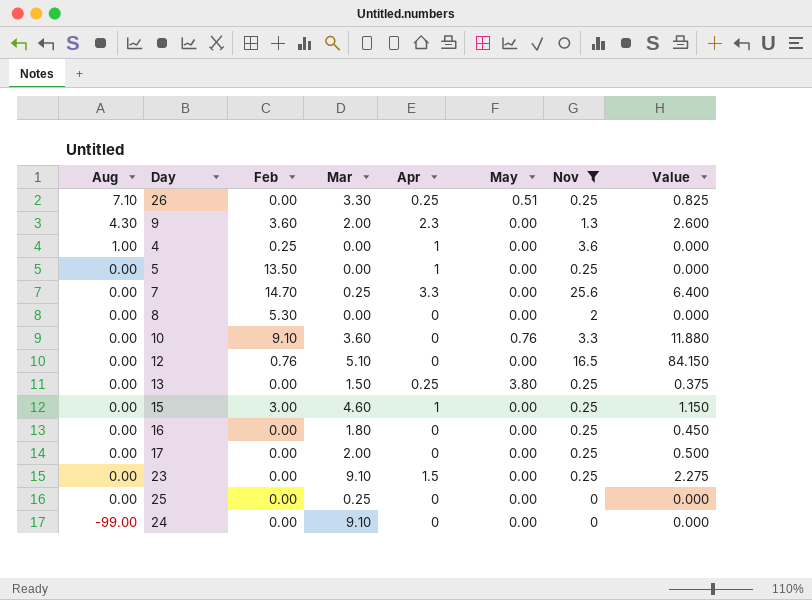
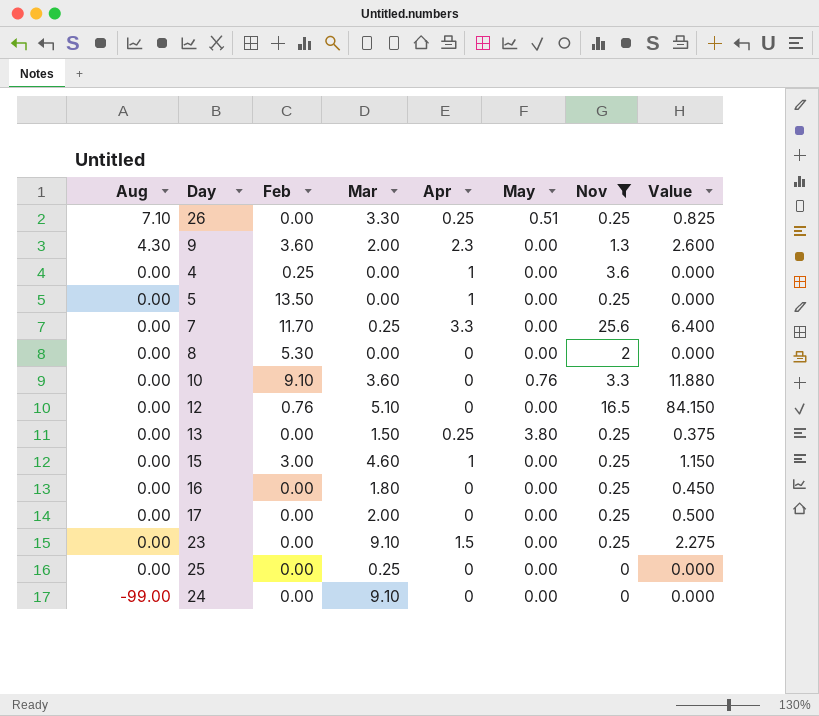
4 | Aug: 1.00 -> 0.00
7 | Feb: 14.70 -> 11.70

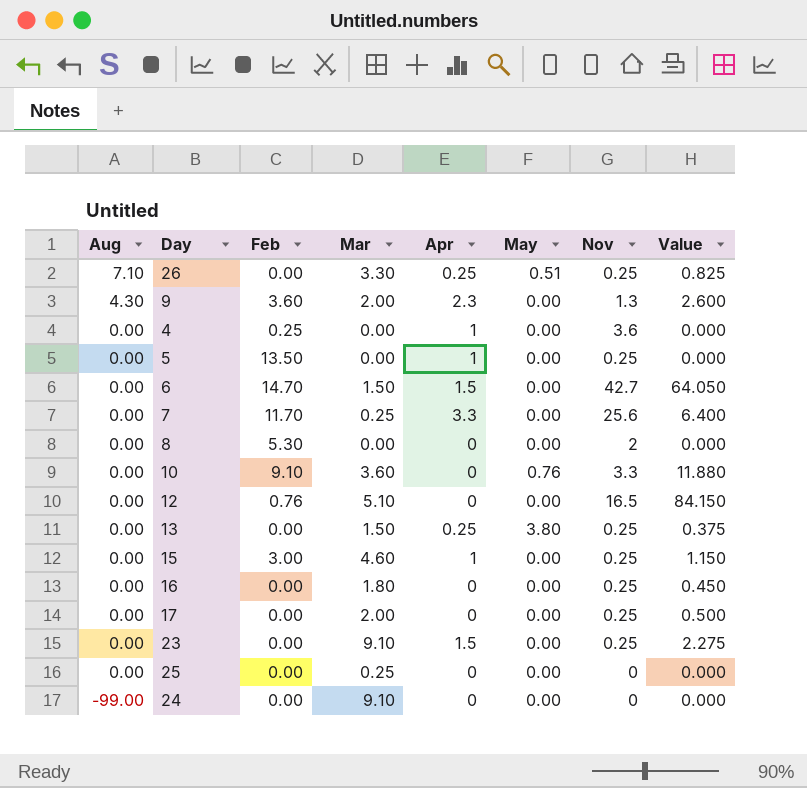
filter: Nov != 42.7 -> none

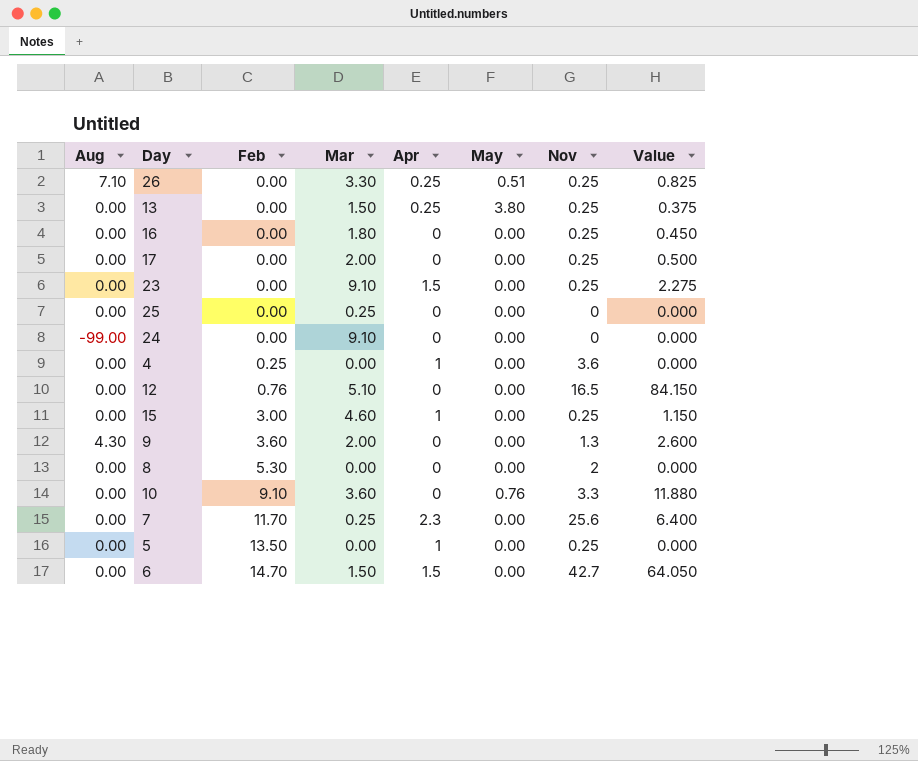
row order: Aug descending -> Feb ascending
9 | Apr: 2.3 -> 0
7 | Apr: 3.3 -> 2.3

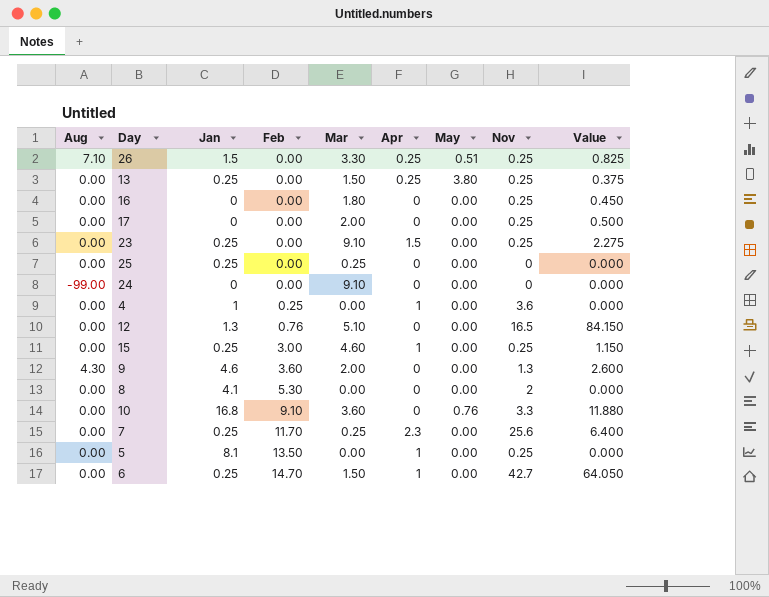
column Jan | position: none -> 3
6 | Apr: 1.5 -> 1

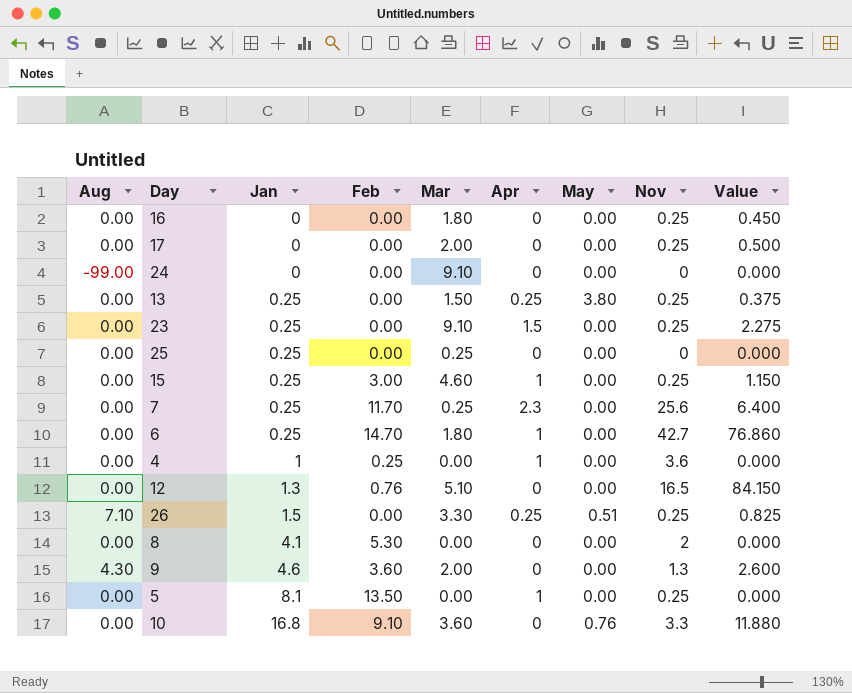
row order: Feb ascending -> Jan ascending
6 | Mar: 1.50 -> 1.80
6 | Value: 64.050 -> 76.860

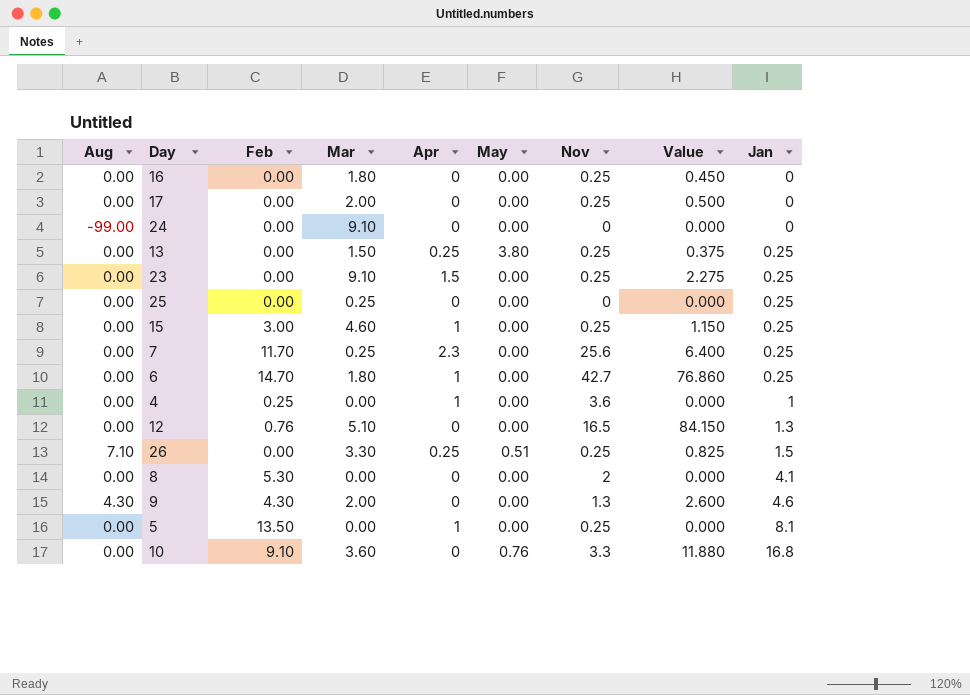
column Jan | position: 3 -> 9
9 | Feb: 3.60 -> 4.30

